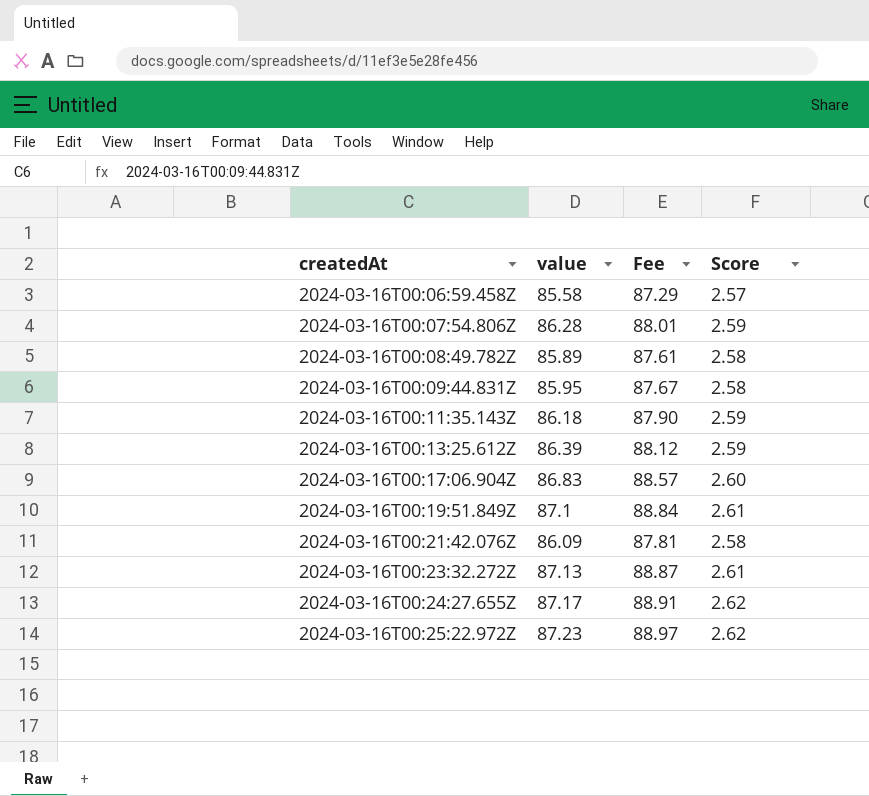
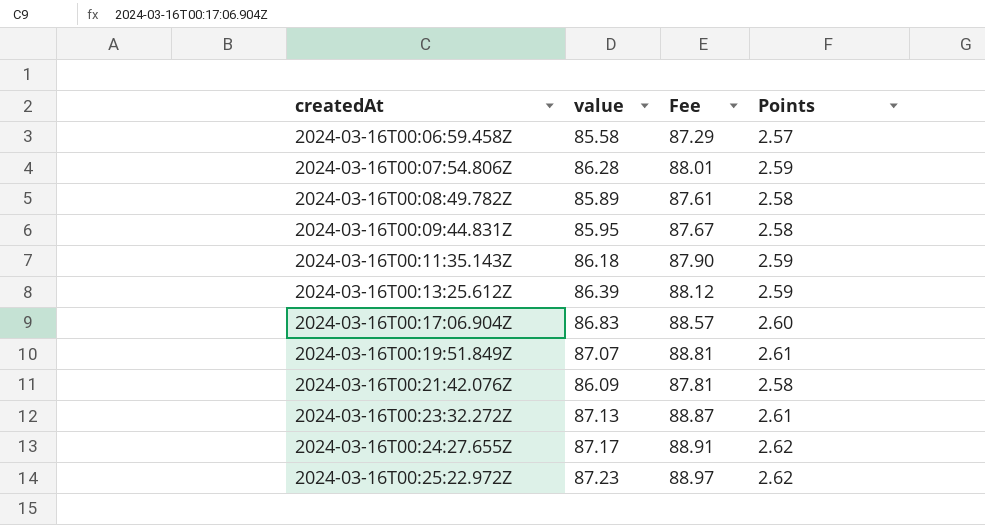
column name: Score -> Points
2024-03-16T00:19:51.849Z | value: 87.1 -> 87.07
2024-03-16T00:19:51.849Z | Fee: 88.84 -> 88.81

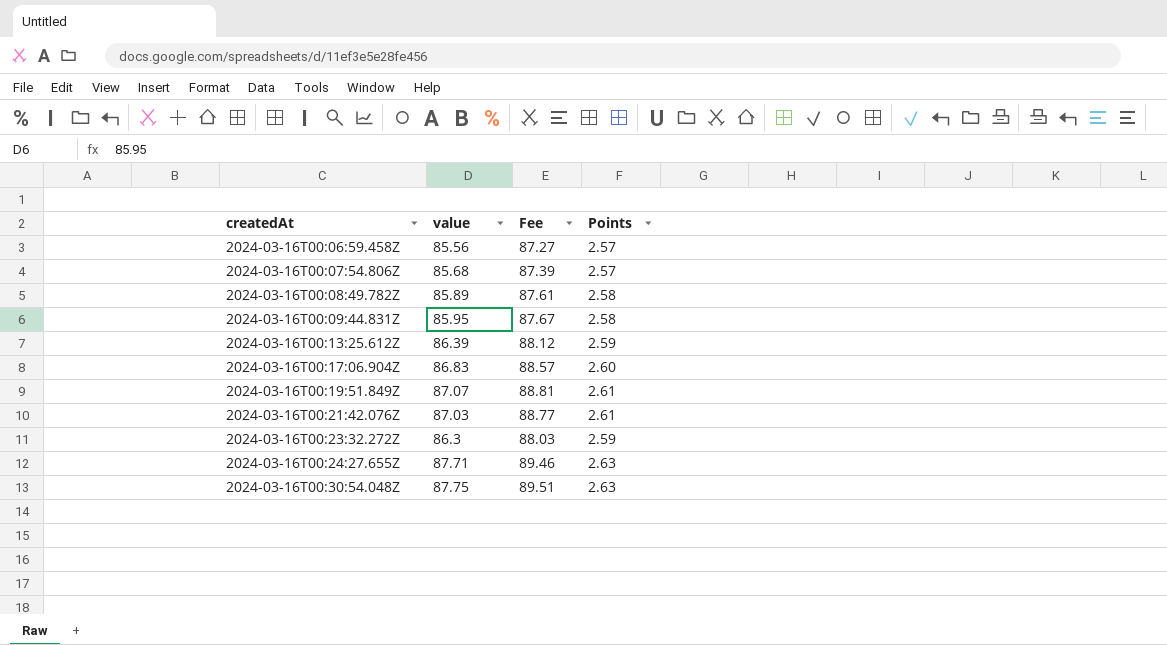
row 2024-03-16T00:11:35.143Z: 86.18 | 87.90 | 2.59 -> none
row 2024-03-16T00:25:22.972Z: 87.23 | 88.97 | 2.62 -> none
2024-03-16T00:06:59.458Z | value: 85.58 -> 85.56
2024-03-16T00:06:59.458Z | Fee: 87.29 -> 87.27
2024-03-16T00:07:54.806Z | value: 86.28 -> 85.68
2024-03-16T00:07:54.806Z | Fee: 88.01 -> 87.39
2024-03-16T00:07:54.806Z | Points: 2.59 -> 2.57
2024-03-16T00:21:42.076Z | value: 86.09 -> 87.03
2024-03-16T00:21:42.076Z | Fee: 87.81 -> 88.77
2024-03-16T00:21:42.076Z | Points: 2.58 -> 2.61
2024-03-16T00:23:32.272Z | value: 87.13 -> 86.3
2024-03-16T00:23:32.272Z | Fee: 88.87 -> 88.03
2024-03-16T00:23:32.272Z | Points: 2.61 -> 2.59
2024-03-16T00:24:27.655Z | value: 87.17 -> 87.71
2024-03-16T00:24:27.655Z | Fee: 88.91 -> 89.46
2024-03-16T00:24:27.655Z | Points: 2.62 -> 2.63
row 2024-03-16T00:30:54.048Z: none -> 87.75 | 89.51 | 2.63

